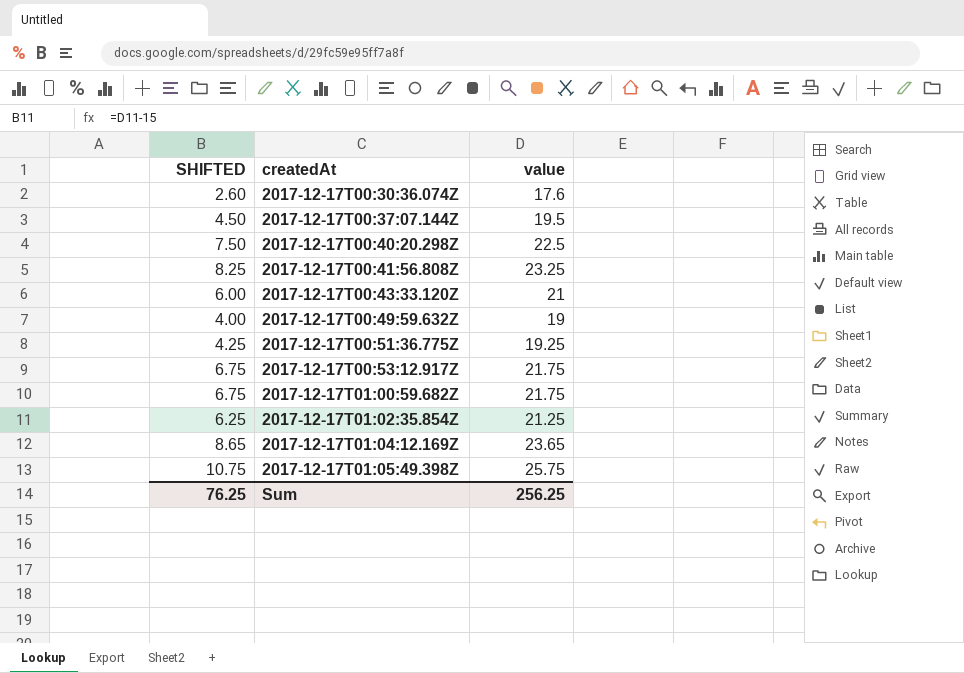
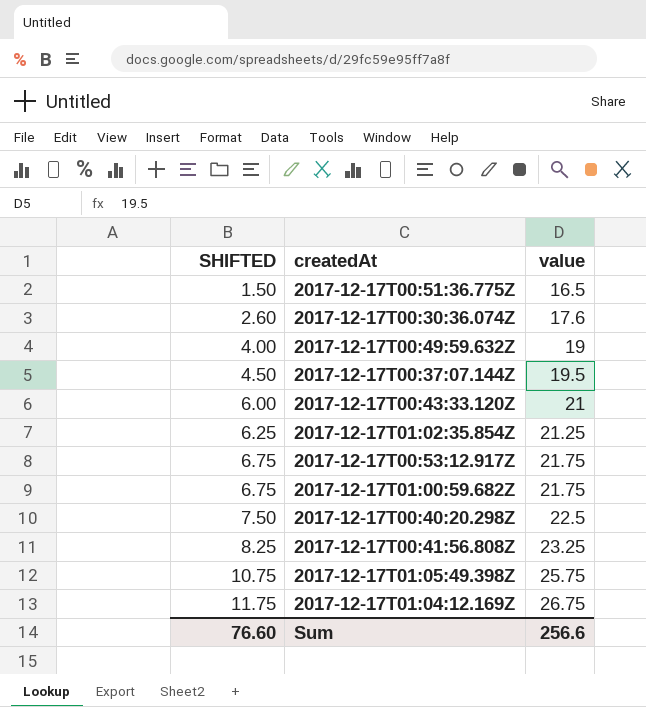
row order: createdAt ascending -> SHIFTED ascending
2017-12-17T00:51:36.775Z | SHIFTED: 4.25 -> 1.50
2017-12-17T00:51:36.775Z | value: 19.25 -> 16.5
2017-12-17T01:04:12.169Z | SHIFTED: 8.65 -> 11.75
2017-12-17T01:04:12.169Z | value: 23.65 -> 26.75
Sum | SHIFTED: 76.25 -> 76.60
Sum | value: 256.25 -> 256.6

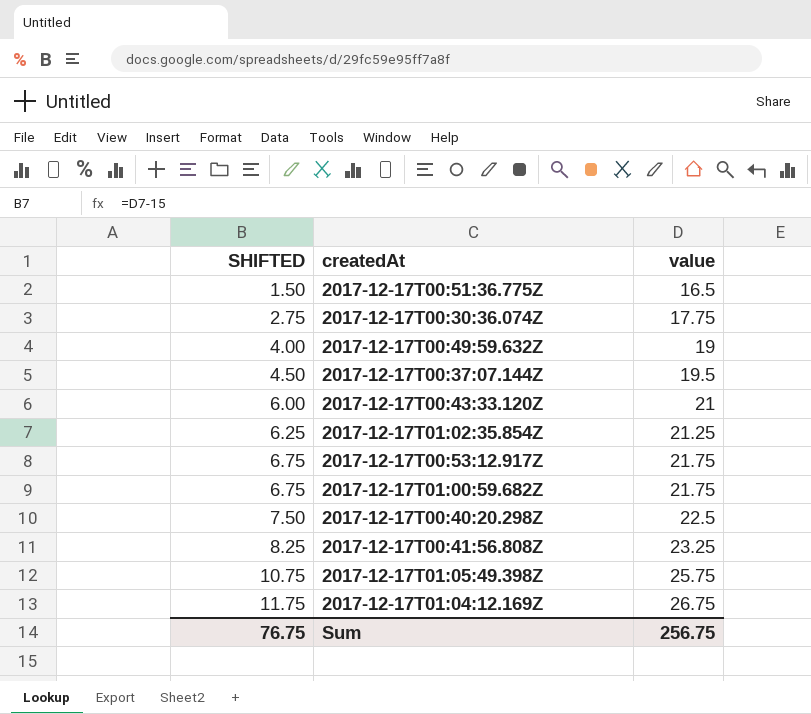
2017-12-17T00:30:36.074Z | SHIFTED: 2.60 -> 2.75
2017-12-17T00:30:36.074Z | value: 17.6 -> 17.75
Sum | SHIFTED: 76.60 -> 76.75
Sum | value: 256.6 -> 256.75

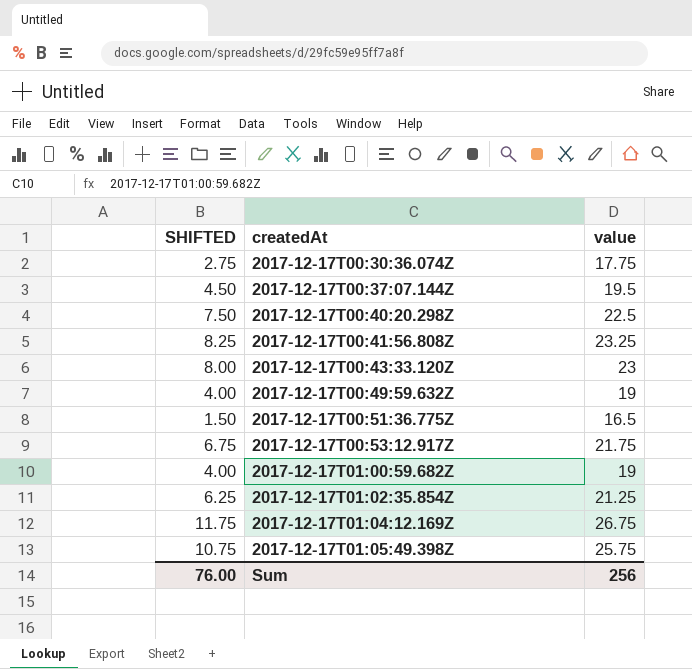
row order: SHIFTED ascending -> createdAt ascending
2017-12-17T00:43:33.120Z | SHIFTED: 6.00 -> 8.00
2017-12-17T00:43:33.120Z | value: 21 -> 23
2017-12-17T01:00:59.682Z | SHIFTED: 6.75 -> 4.00
2017-12-17T01:00:59.682Z | value: 21.75 -> 19
Sum | SHIFTED: 76.75 -> 76.00
Sum | value: 256.75 -> 256

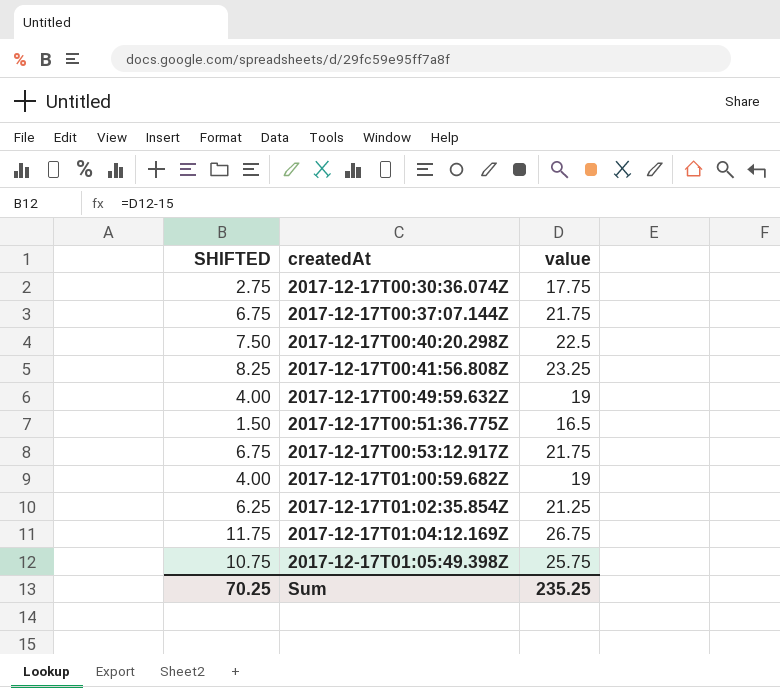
row 2017-12-17T00:43:33.120Z: 8.00 | 23 -> none
2017-12-17T00:37:07.144Z | SHIFTED: 4.50 -> 6.75
2017-12-17T00:37:07.144Z | value: 19.5 -> 21.75
Sum | SHIFTED: 76.00 -> 70.25
Sum | value: 256 -> 235.25

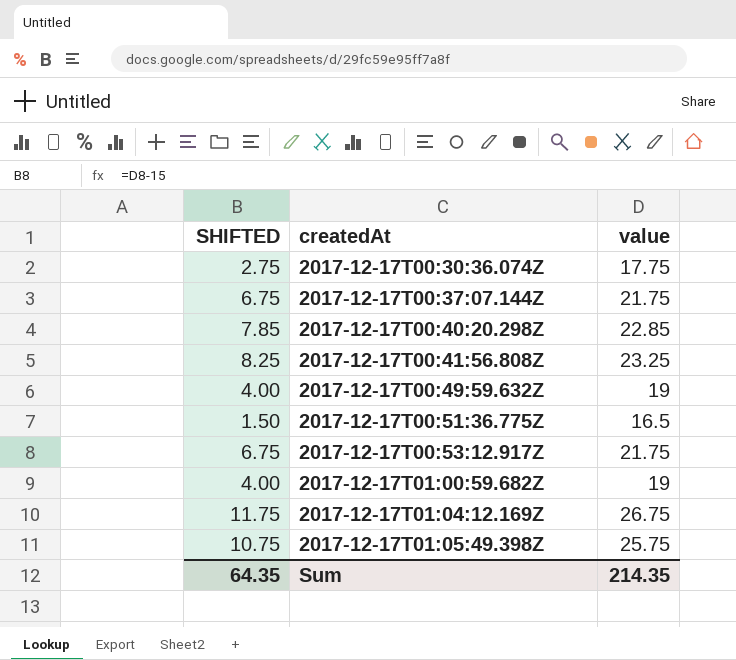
row 2017-12-17T01:02:35.854Z: 6.25 | 21.25 -> none
2017-12-17T00:40:20.298Z | SHIFTED: 7.50 -> 7.85
2017-12-17T00:40:20.298Z | value: 22.5 -> 22.85
Sum | SHIFTED: 70.25 -> 64.35
Sum | value: 235.25 -> 214.35

